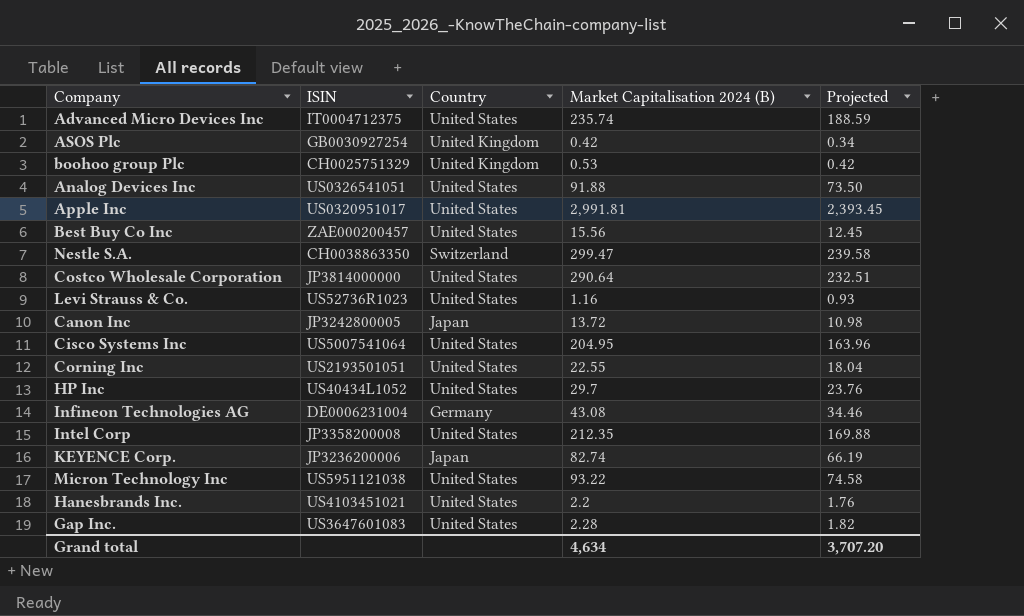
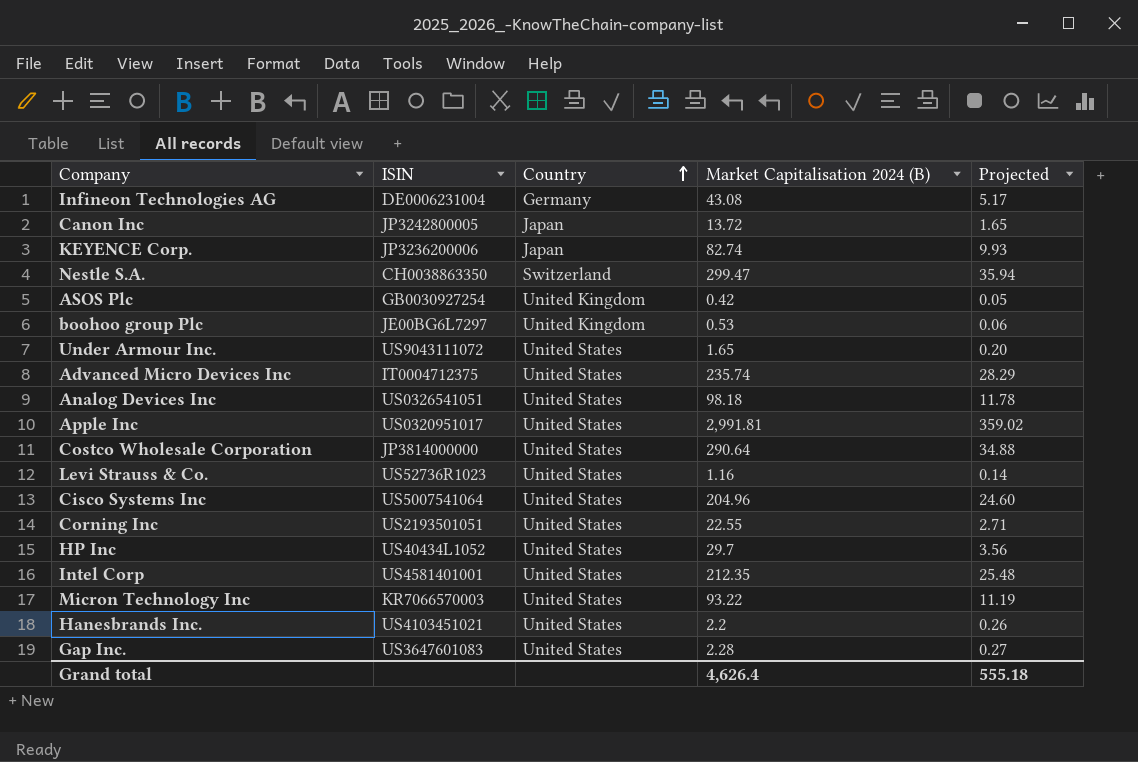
row order: none -> Country ascending
column Projected | formula: [Market Capitalisation 2024 (B)] * 0.8 -> [Market Capitalisation 2024 (B)] * 0.12
row Best Buy Co Inc: ZAE000200457 | United States | 15.56 | 12.45 -> none
boohoo group Plc | ISIN: CH0025751329 -> JE00BG6L7297
row Under Armour Inc.: none -> US9043111072 | United States | 1.65 | 0.20
Analog Devices Inc | Market Capitalisation 2024 (B): 91.88 -> 98.18
Cisco Systems Inc | Market Capitalisation 2024 (B): 204.95 -> 204.96
Intel Corp | ISIN: JP3358200008 -> US4581401001
Micron Technology Inc | ISIN: US5951121038 -> KR7066570003
Grand total | Market Capitalisation 2024 (B): 4,634 -> 4,626.4
Grand total | Projected: 3,707.20 -> 555.18

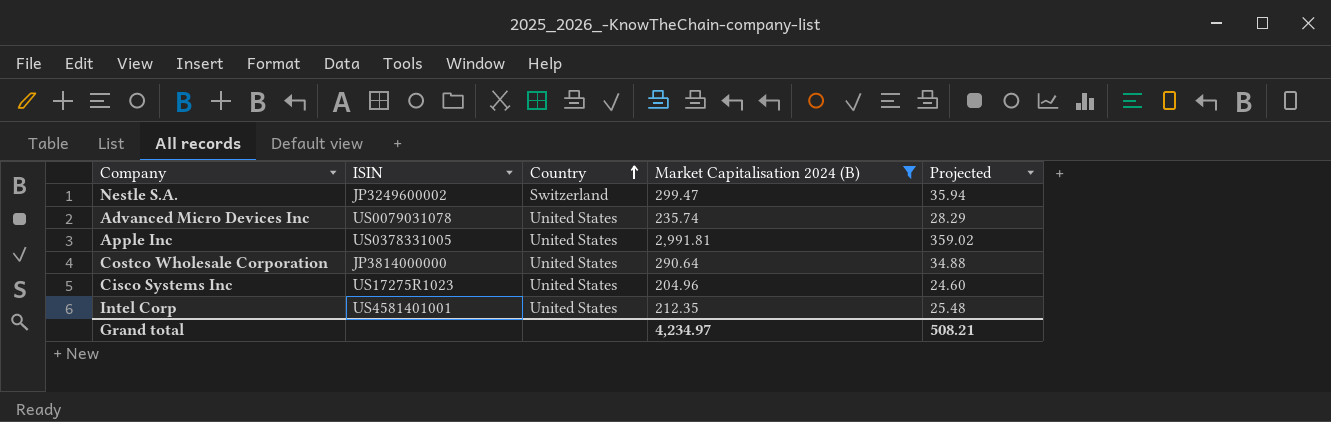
filter: none -> Market Capitalisation 2024 (B) >= 204.96
Nestle S.A. | ISIN: CH0038863350 -> JP3249600002
Advanced Micro Devices Inc | ISIN: IT0004712375 -> US0079031078
Apple Inc | ISIN: US0320951017 -> US0378331005
Cisco Systems Inc | ISIN: US5007541064 -> US17275R1023
Grand total | Market Capitalisation 2024 (B): 4,626.4 -> 4,234.97
Grand total | Projected: 555.18 -> 508.21

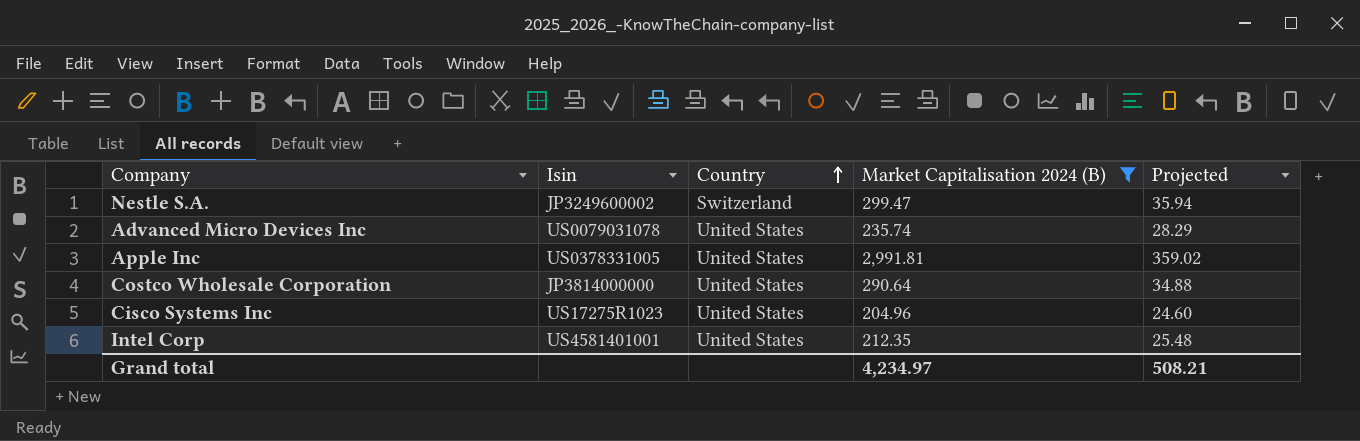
column name: ISIN -> Isin

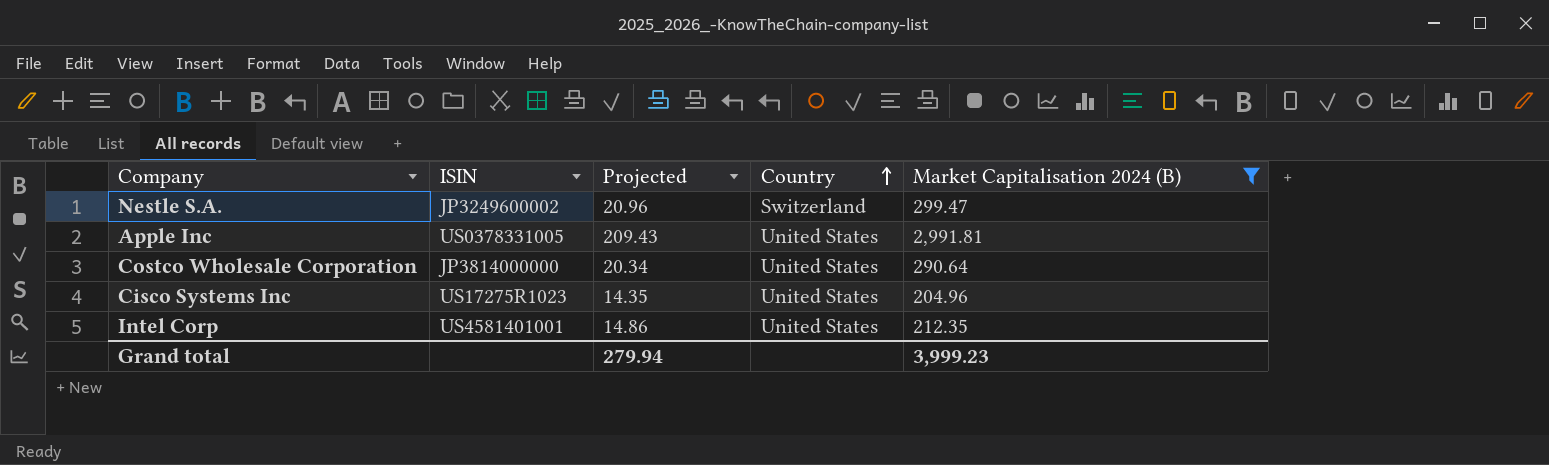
column name: Isin -> ISIN
column Projected | formula: [Market Capitalisation 2024 (B)] * 0.12 -> [Market Capitalisation 2024 (B)] * 0.07
column Projected | position: 5 -> 3
row Advanced Micro Devices Inc: US0079031078 | United States | 235.74 | 28.29 -> none
Grand total | Projected: 508.21 -> 279.94
Grand total | Market Capitalisation 2024 (B): 4,234.97 -> 3,999.23

